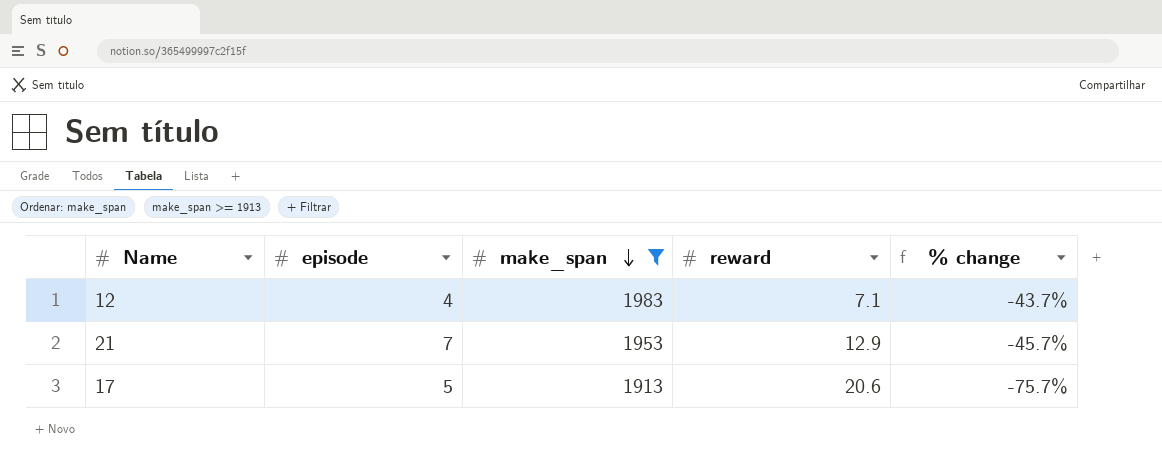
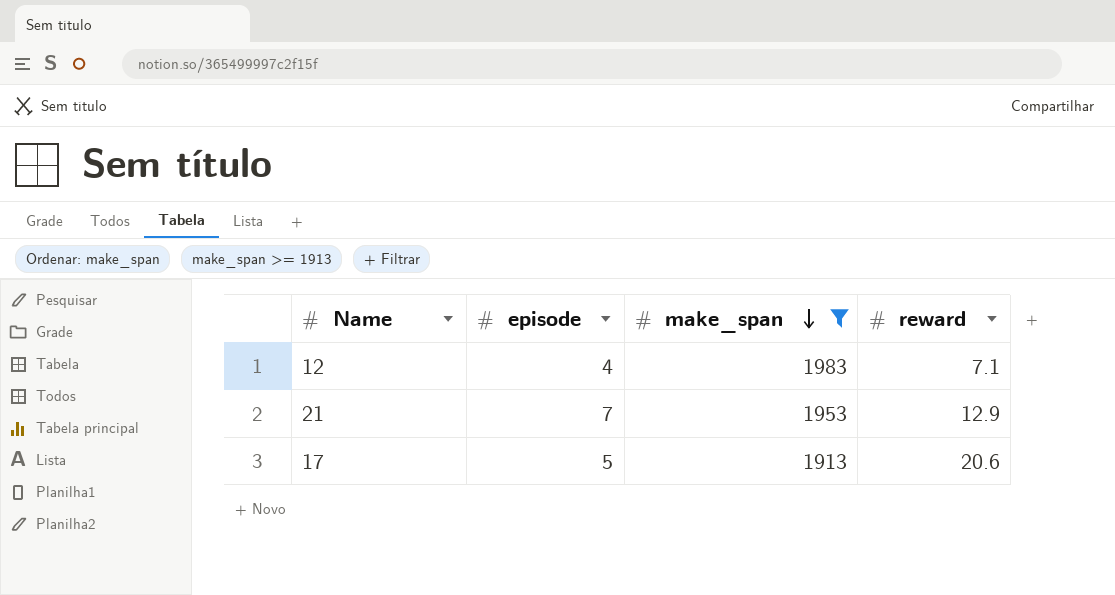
column % change | formula: ([episode] - [reward]) / [reward] -> none

